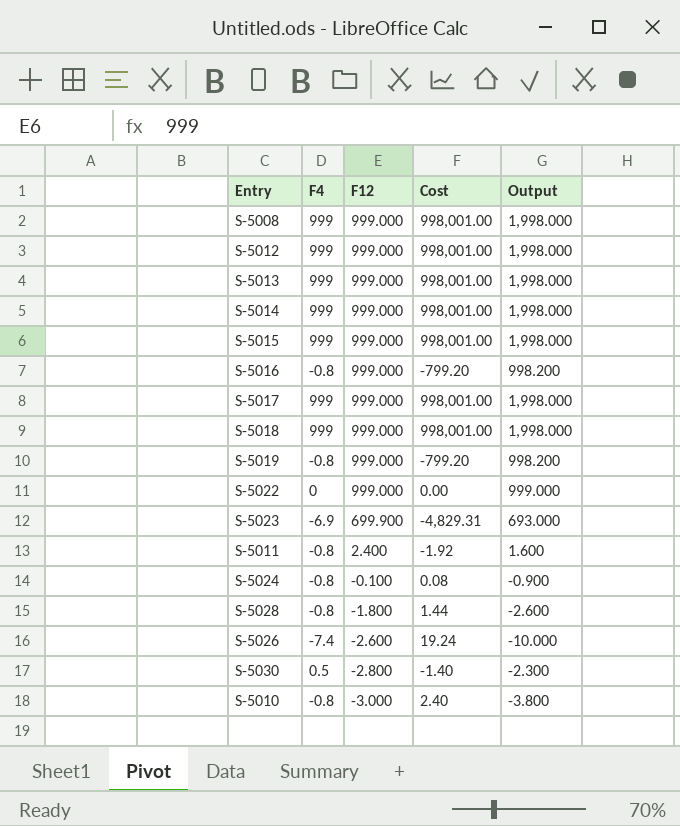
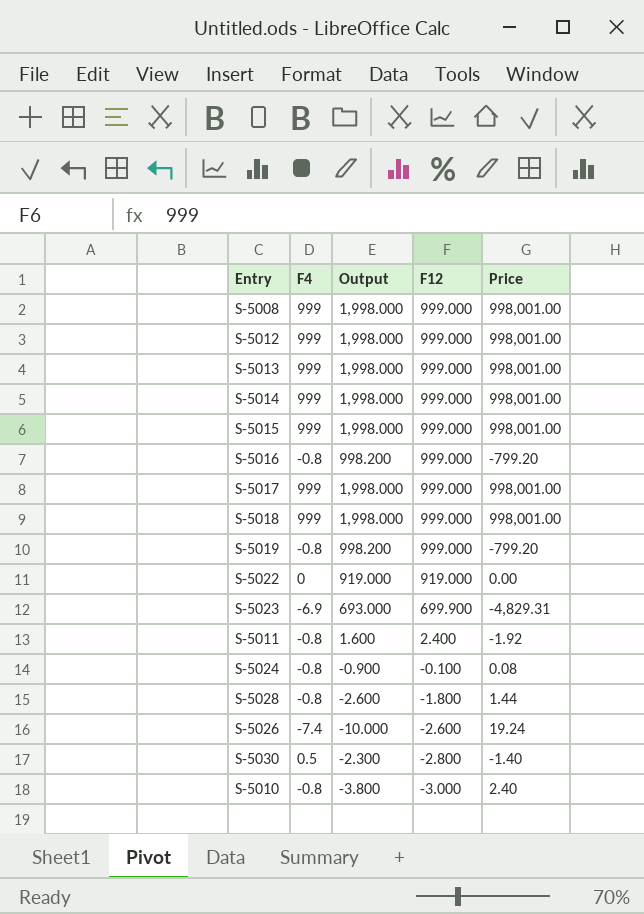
column Output | position: 5 -> 3
column name: Cost -> Price
S-5022 | Output: 999.000 -> 919.000
S-5022 | F12: 999.000 -> 919.000

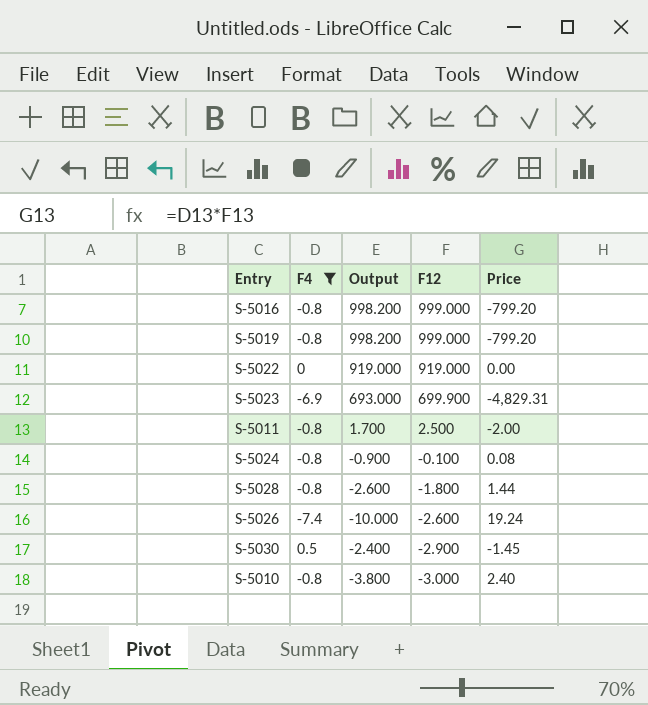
filter: none -> F4 != 999
S-5011 | Output: 1.600 -> 1.700
S-5011 | F12: 2.400 -> 2.500
S-5011 | Price: -1.92 -> -2.00
S-5030 | Output: -2.300 -> -2.400
S-5030 | F12: -2.800 -> -2.900
S-5030 | Price: -1.40 -> -1.45

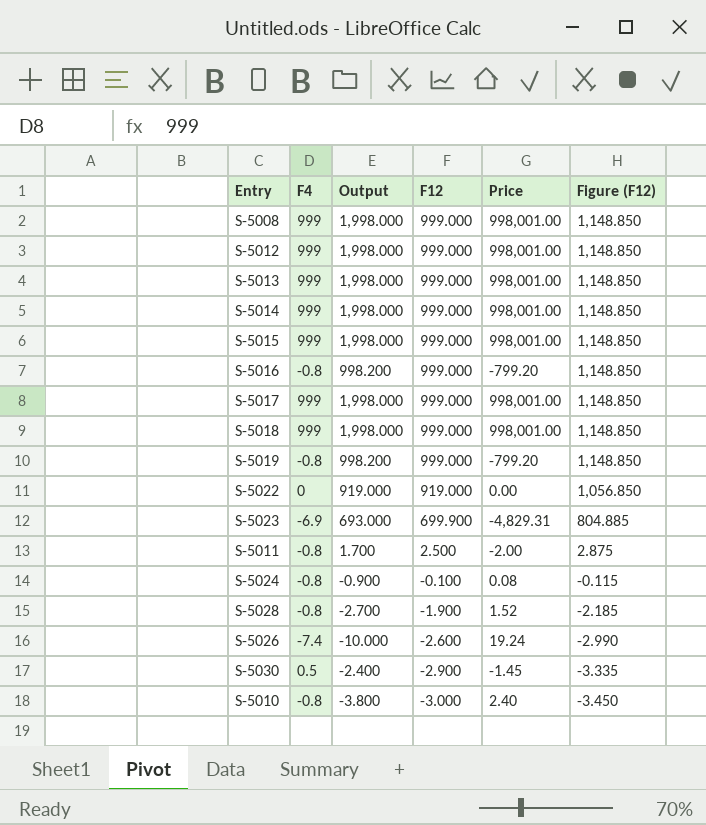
filter: F4 != 999 -> none
column Figure (F12) | formula: none -> [F12] * 1.15
S-5028 | Output: -2.600 -> -2.700
S-5028 | F12: -1.800 -> -1.900
S-5028 | Price: 1.44 -> 1.52

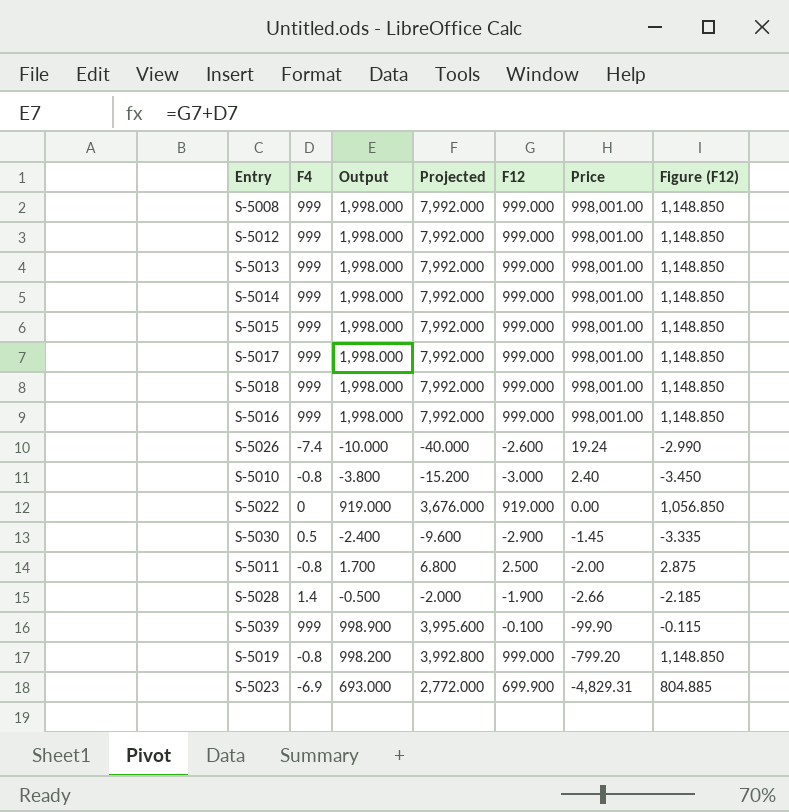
row order: F12 descending -> Price descending
column Projected | formula: none -> [Output] * 4
row S-5024: -0.8 | -0.900 | -0.100 | 0.08 | -0.115 -> none
S-5016 | F4: -0.8 -> 999
S-5016 | Output: 998.200 -> 1,998.000
S-5016 | Price: -799.20 -> 998,001.00
S-5028 | F4: -0.8 -> 1.4
S-5028 | Output: -2.700 -> -0.500
S-5028 | Price: 1.52 -> -2.66
row S-5039: none -> 999 | 998.900 | 3,995.600 | -0.100 | -99.90 | -0.115

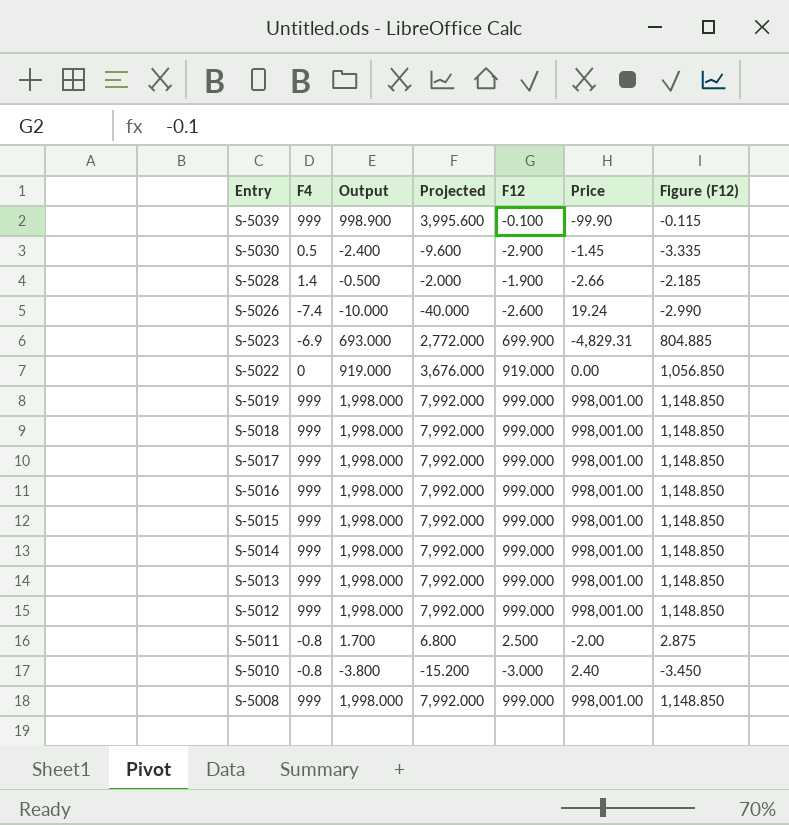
row order: Price descending -> Entry descending
S-5019 | F4: -0.8 -> 999
S-5019 | Output: 998.200 -> 1,998.000
S-5019 | Projected: 3,992.800 -> 7,992.000
S-5019 | Price: -799.20 -> 998,001.00

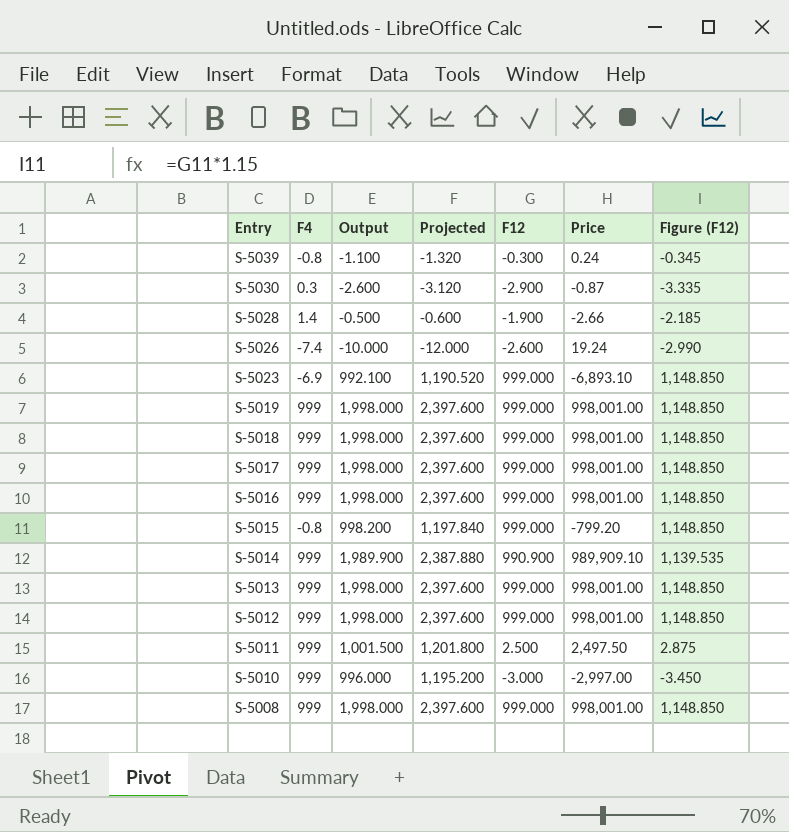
column Projected | formula: [Output] * 4 -> [Output] * 1.2
row S-5022: 0 | 919.000 | 3,676.000 | 919.000 | 0.00 | 1,056.850 -> none
S-5039 | F4: 999 -> -0.8
S-5039 | Output: 998.900 -> -1.100
S-5039 | F12: -0.100 -> -0.300
S-5039 | Price: -99.90 -> 0.24
S-5039 | Figure (F12): -0.115 -> -0.345
S-5030 | F4: 0.5 -> 0.3
S-5030 | Output: -2.400 -> -2.600
S-5030 | Price: -1.45 -> -0.87
S-5023 | Output: 693.000 -> 992.100
S-5023 | F12: 699.900 -> 999.000
S-5023 | Price: -4,829.31 -> -6,893.10
S-5023 | Figure (F12): 804.885 -> 1,148.850
S-5015 | F4: 999 -> -0.8
S-5015 | Output: 1,998.000 -> 998.200
S-5015 | Price: 998,001.00 -> -799.20
S-5014 | Output: 1,998.000 -> 1,989.900
S-5014 | F12: 999.000 -> 990.900
S-5014 | Price: 998,001.00 -> 989,909.10
S-5014 | Figure (F12): 1,148.850 -> 1,139.535
S-5011 | F4: -0.8 -> 999
S-5011 | Output: 1.700 -> 1,001.500
S-5011 | Price: -2.00 -> 2,497.50
S-5010 | F4: -0.8 -> 999
S-5010 | Output: -3.800 -> 996.000
S-5010 | Price: 2.40 -> -2,997.00

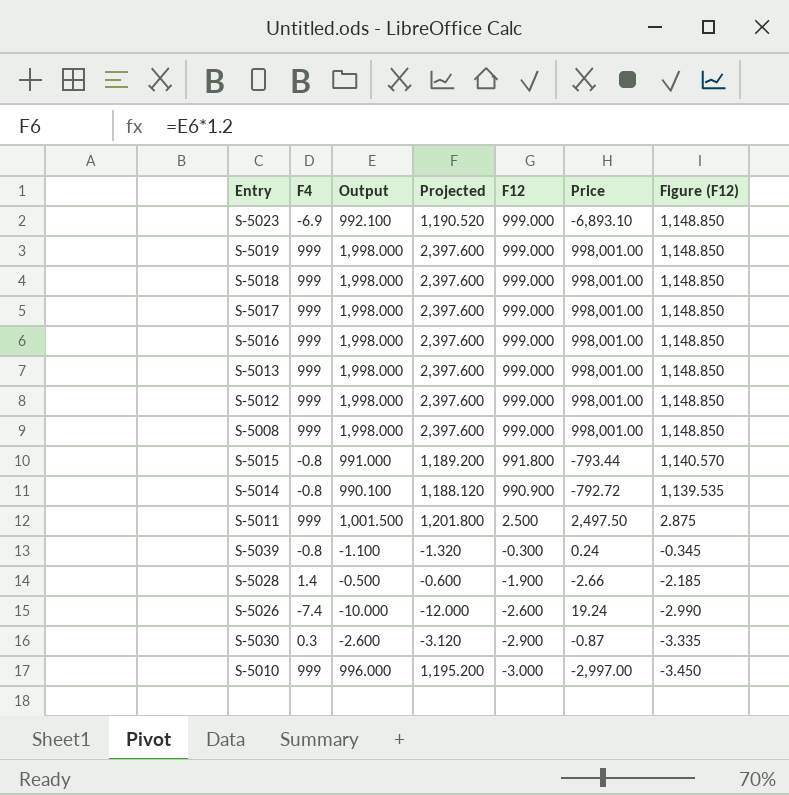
row order: Entry descending -> F12 descending
S-5015 | Output: 998.200 -> 991.000
S-5015 | Projected: 1,197.840 -> 1,189.200
S-5015 | F12: 999.000 -> 991.800
S-5015 | Price: -799.20 -> -793.44
S-5015 | Figure (F12): 1,148.850 -> 1,140.570
S-5014 | F4: 999 -> -0.8
S-5014 | Output: 1,989.900 -> 990.100
S-5014 | Projected: 2,387.880 -> 1,188.120
S-5014 | Price: 989,909.10 -> -792.72

